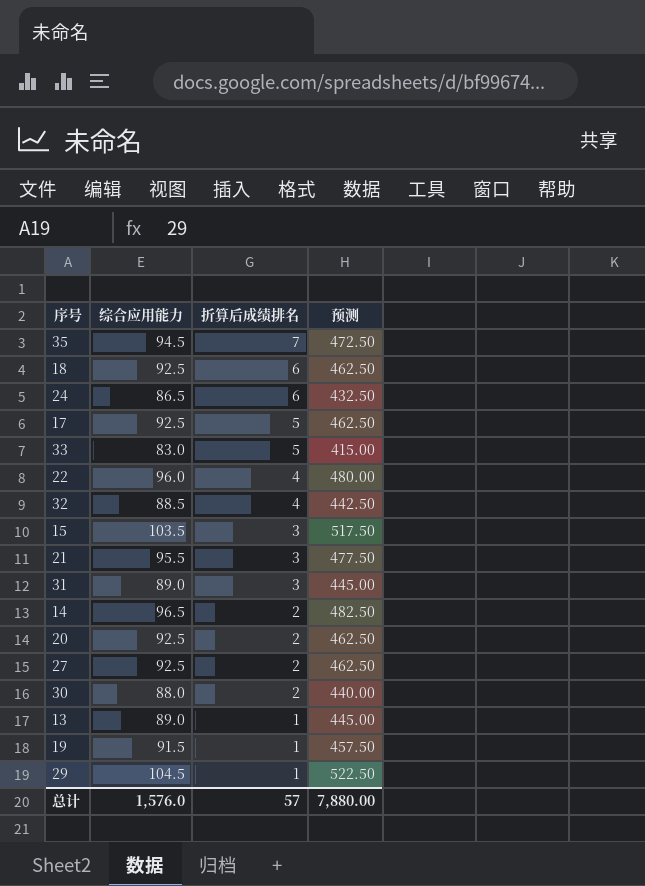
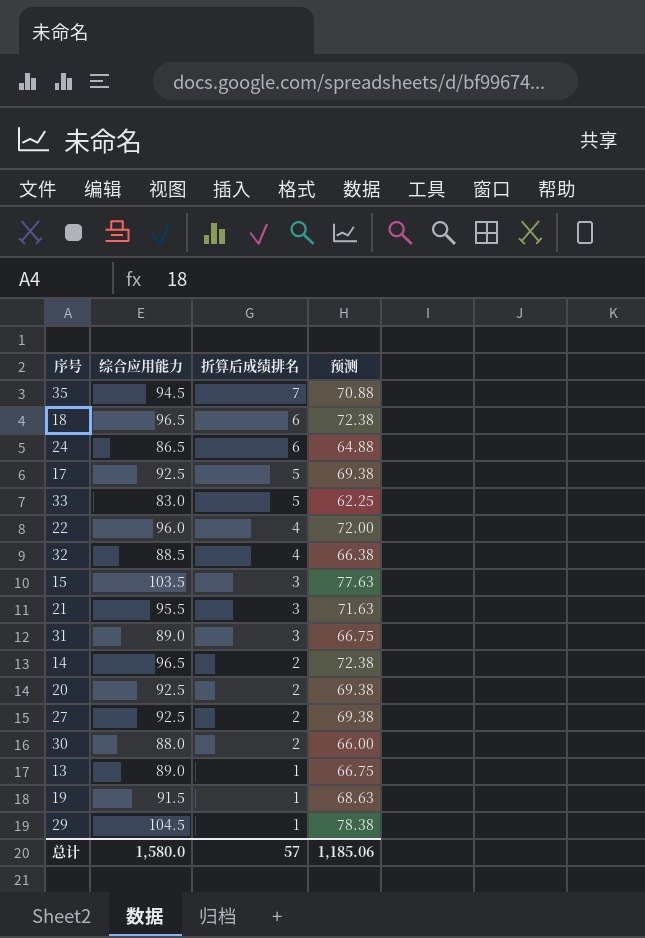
column 预测 | formula: [综合应用能力] * 5 -> [综合应用能力] * 0.75
18 | 综合应用能力: 92.5 -> 96.5
总计 | 综合应用能力: 1,576.0 -> 1,580.0
总计 | 预测: 7,880.00 -> 1,185.06

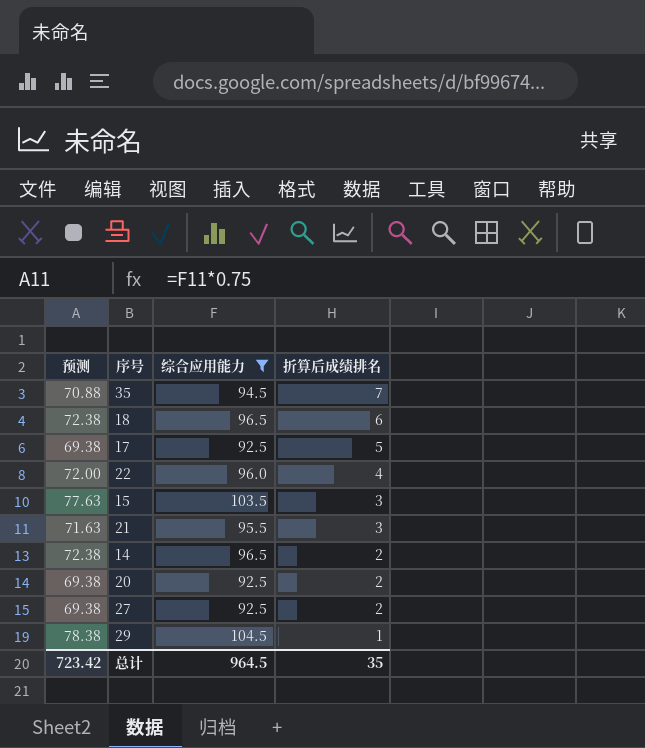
filter: none -> 综合应用能力 >= 92.5
column 预测 | position: 4 -> 1
总计 | 预测: 1,185.06 -> 723.42
总计 | 综合应用能力: 1,580.0 -> 964.5
总计 | 折算后成绩排名: 57 -> 35

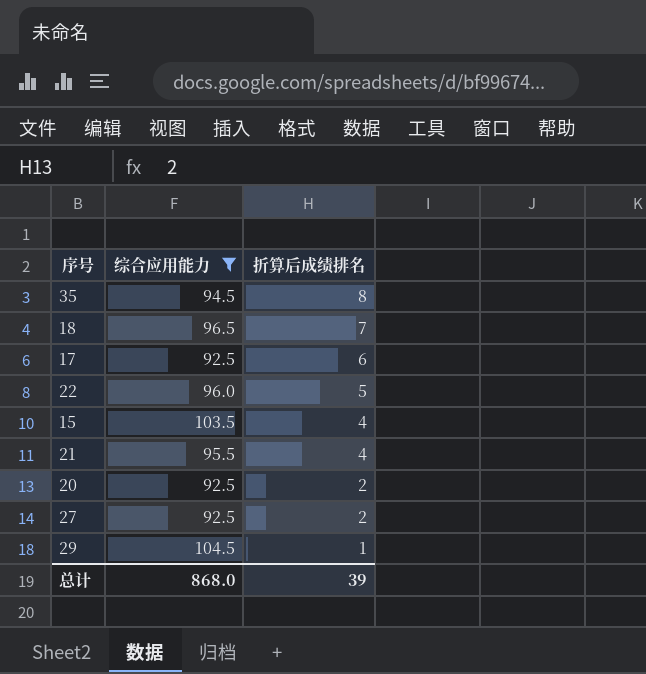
column 预测 | formula: [综合应用能力] * 0.75 -> none
row 14: 72.38 | 96.5 | 2 -> none
35 | 折算后成绩排名: 7 -> 8
18 | 折算后成绩排名: 6 -> 7
17 | 折算后成绩排名: 5 -> 6
22 | 折算后成绩排名: 4 -> 5
15 | 折算后成绩排名: 3 -> 4
21 | 折算后成绩排名: 3 -> 4
总计 | 综合应用能力: 964.5 -> 868.0
总计 | 折算后成绩排名: 35 -> 39

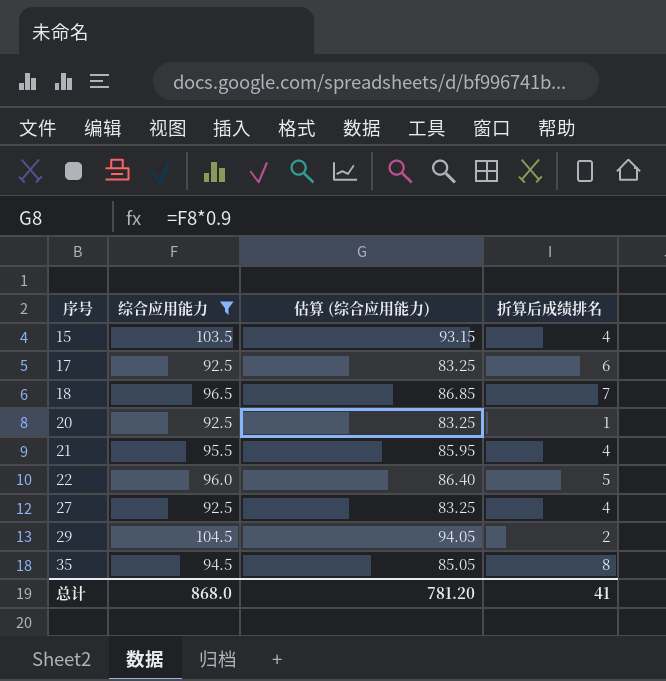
row order: 折算后成绩排名 descending -> 序号 ascending
column 估算 (综合应用能力) | formula: none -> [综合应用能力] * 0.9
20 | 折算后成绩排名: 2 -> 1
27 | 折算后成绩排名: 2 -> 4
29 | 折算后成绩排名: 1 -> 2
总计 | 折算后成绩排名: 39 -> 41

